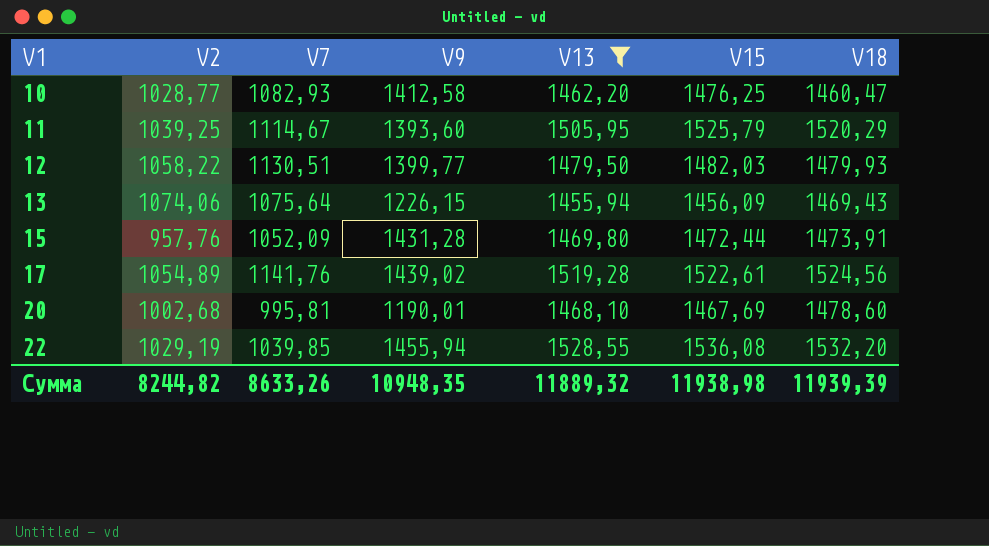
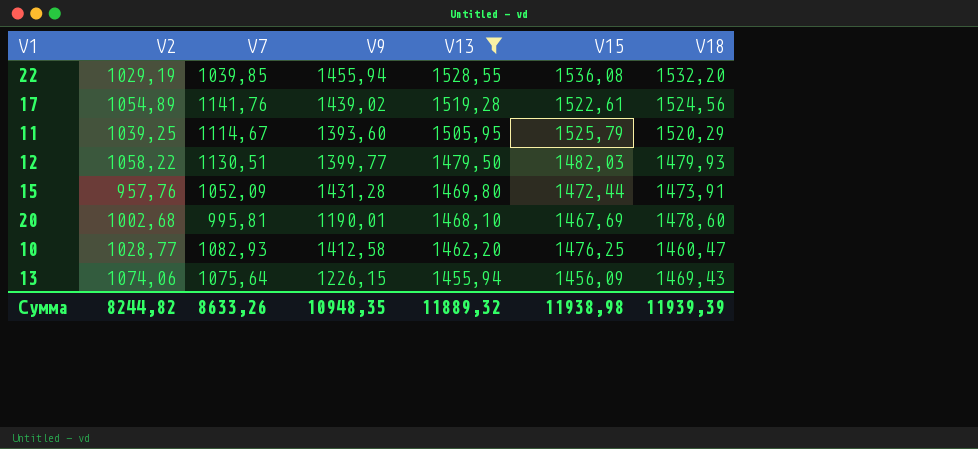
row order: V1 ascending -> V13 descending

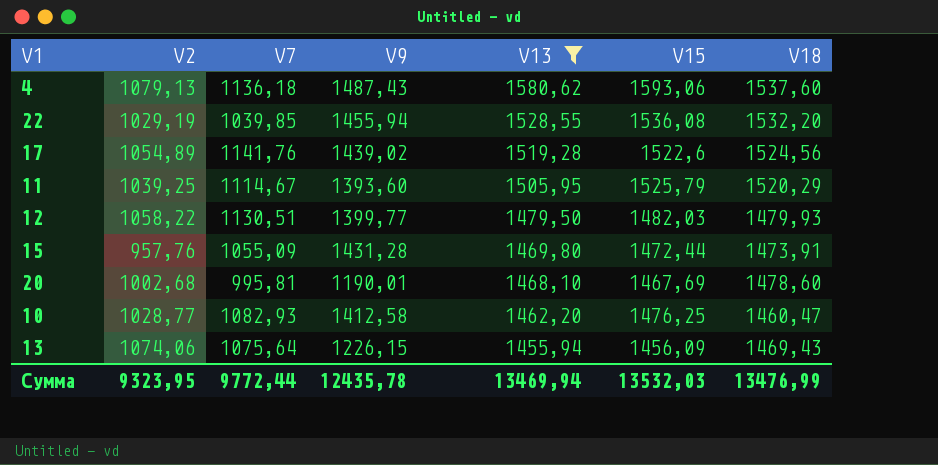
row 4: none -> 1079,13 | 1136,18 | 1487,43 | 1580,62 | 1593,06 | 1537,60
17 | V15: 1522,61 -> 1522,6
15 | V7: 1052,09 -> 1055,09
Сумма | V2: 8244,82 -> 9323,95
Сумма | V7: 8633,26 -> 9772,44
Сумма | V9: 10948,35 -> 12435,78
Сумма | V13: 11889,32 -> 13469,94
Сумма | V15: 11938,98 -> 13532,03
Сумма | V18: 11939,39 -> 13476,99

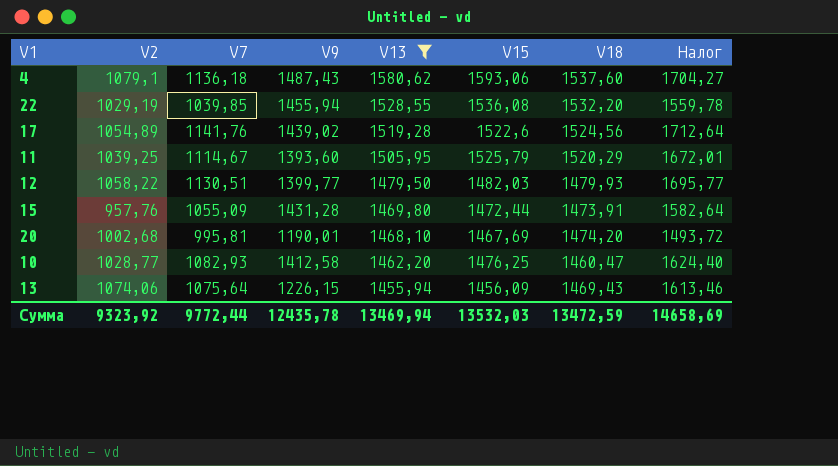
column Налог | formula: none -> [V7] * 1,5
4 | V2: 1079,13 -> 1079,1
20 | V18: 1478,60 -> 1474,20
Сумма | V2: 9323,95 -> 9323,92
Сумма | V18: 13476,99 -> 13472,59

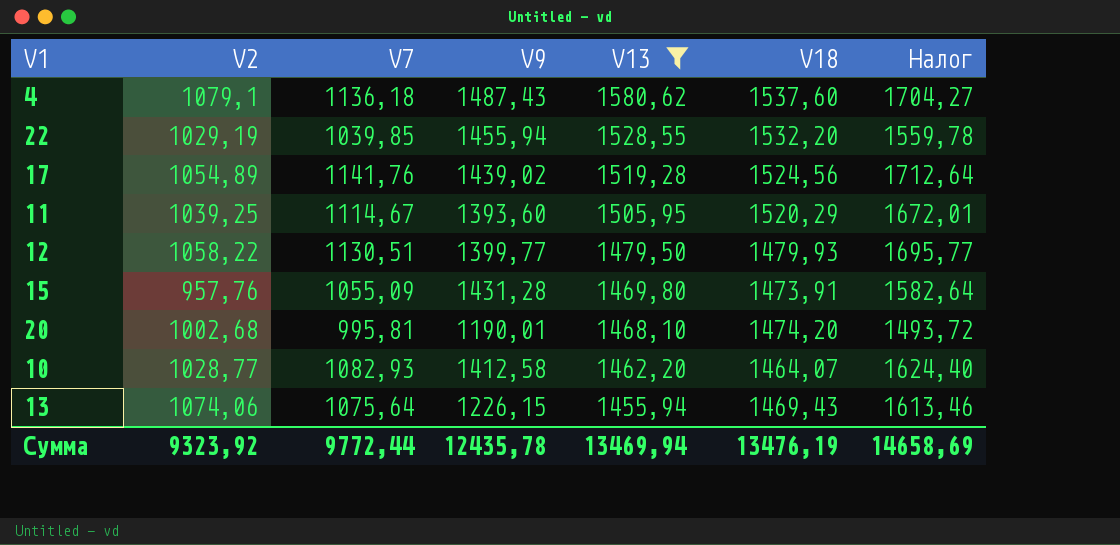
column V15 | position: 6 -> none
10 | V18: 1460,47 -> 1464,07
Сумма | V18: 13472,59 -> 13476,19

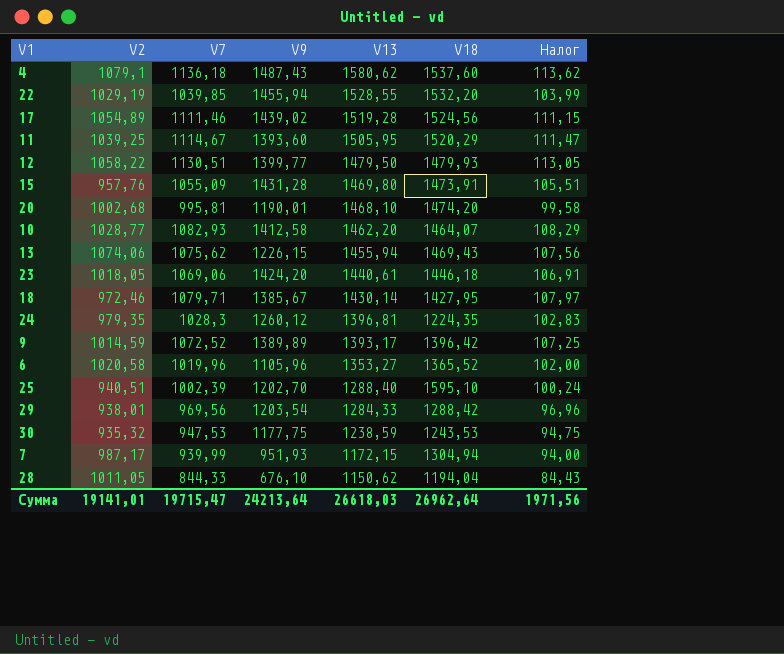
filter: V13 >= 1455,94 -> none
column Налог | formula: [V7] * 1,5 -> [V7] * 0,1
17 | V7: 1141,76 -> 1111,46
13 | V7: 1075,64 -> 1075,62
Сумма | V2: 9323,92 -> 19141,01
Сумма | V7: 9772,44 -> 19715,47
Сумма | V9: 12435,78 -> 24213,64
Сумма | V13: 13469,94 -> 26618,03
Сумма | V18: 13476,19 -> 26962,64
Сумма | Налог: 14658,69 -> 1971,56

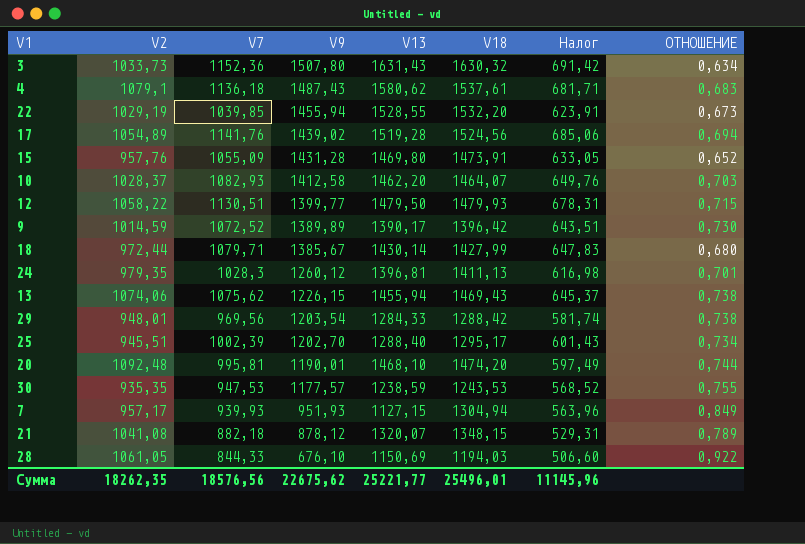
row order: V13 descending -> V9 descending
column Налог | formula: [V7] * 0,1 -> [V7] * 0,6
column ОТНОШЕНИЕ | formula: none -> [V2] / [V13]
row 11: 1039,25 | 1114,67 | 1393,60 | 1505,95 | 1520,29 | 111,47 -> none
row 23: 1018,05 | 1069,06 | 1424,20 | 1440,61 | 1446,18 | 106,91 -> none
row 6: 1020,58 | 1019,96 | 1105,96 | 1353,27 | 1365,52 | 102,00 -> none
row 3: none -> 1033,73 | 1152,36 | 1507,80 | 1631,43 | 1630,32 | 691,42 | 0,634
4 | V18: 1537,60 -> 1537,61
17 | V7: 1111,46 -> 1141,76
10 | V2: 1028,77 -> 1028,37
9 | V13: 1393,17 -> 1390,17
18 | V2: 972,46 -> 972,44
18 | V18: 1427,95 -> 1427,99
24 | V18: 1224,35 -> 1411,13
29 | V2: 938,01 -> 948,01
25 | V2: 940,51 -> 945,51
25 | V18: 1595,10 -> 1295,17
20 | V2: 1002,68 -> 1092,48
30 | V2: 935,32 -> 935,35
30 | V9: 1177,75 -> 1177,57
7 | V2: 987,17 -> 957,17
7 | V7: 939,99 -> 939,93
7 | V13: 1172,15 -> 1127,15
row 21: none -> 1041,08 | 882,18 | 878,12 | 1320,07 | 1348,15 | 529,31 | 0,789
28 | V2: 1011,05 -> 1061,05
28 | V13: 1150,62 -> 1150,69
28 | V18: 1194,04 -> 1194,03
Сумма | V2: 19141,01 -> 18262,35
Сумма | V7: 19715,47 -> 18576,56
Сумма | V9: 24213,64 -> 22675,62
Сумма | V13: 26618,03 -> 25221,77
Сумма | V18: 26962,64 -> 25496,01
Сумма | Налог: 1971,56 -> 11145,96

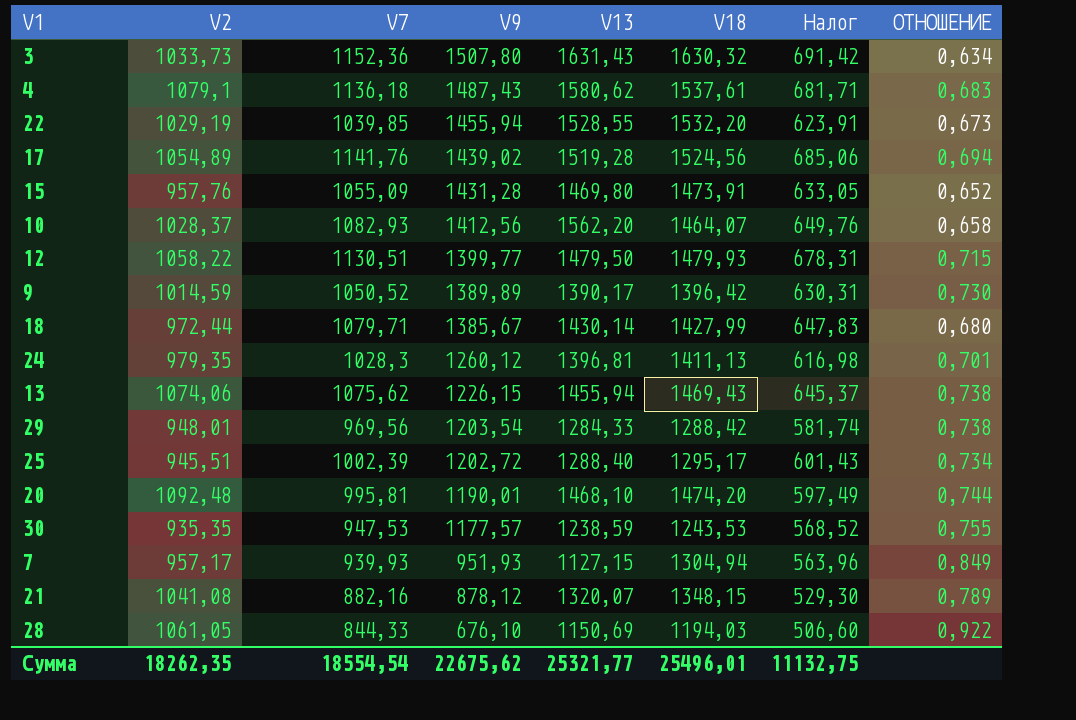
10 | V9: 1412,58 -> 1412,56
10 | V13: 1462,20 -> 1562,20
10 | ОТНОШЕНИЕ: 0,703 -> 0,658
9 | V7: 1072,52 -> 1050,52
9 | Налог: 643,51 -> 630,31
25 | V9: 1202,70 -> 1202,72
21 | V7: 882,18 -> 882,16
21 | Налог: 529,31 -> 529,30
Сумма | V7: 18576,56 -> 18554,54
Сумма | V13: 25221,77 -> 25321,77
Сумма | Налог: 11145,96 -> 11132,75

